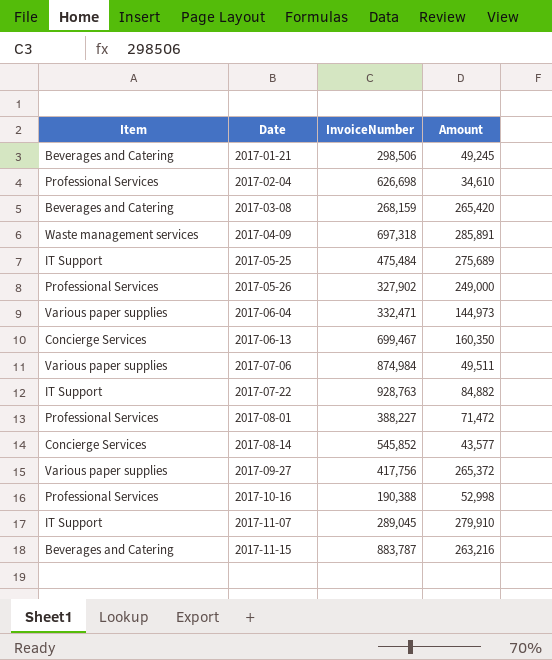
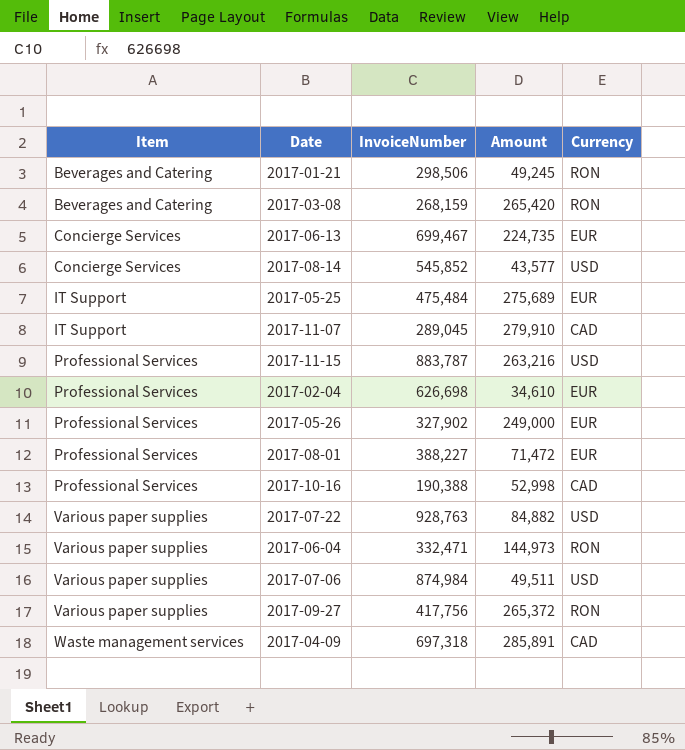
row order: Date ascending -> Item ascending
column Currency | position: none -> 5
2017-06-13 | Amount: 160,350 -> 224,735
2017-11-15 | Item: Beverages and Catering -> Professional Services
2017-07-22 | Item: IT Support -> Various paper supplies

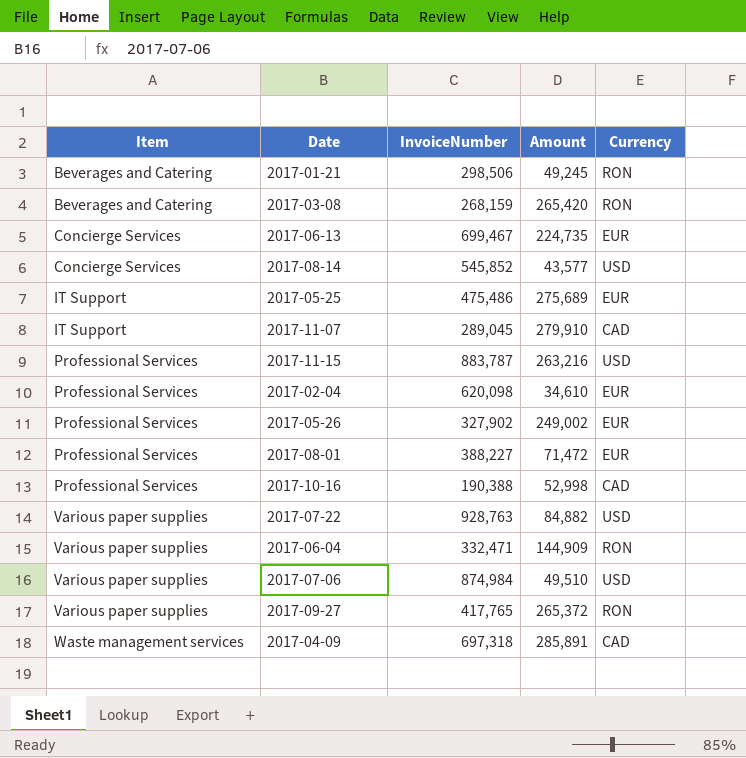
2017-05-25 | InvoiceNumber: 475,484 -> 475,486
2017-02-04 | InvoiceNumber: 626,698 -> 620,098
2017-05-26 | Amount: 249,000 -> 249,002
2017-06-04 | Amount: 144,973 -> 144,909
2017-07-06 | Amount: 49,511 -> 49,510
2017-09-27 | InvoiceNumber: 417,756 -> 417,765

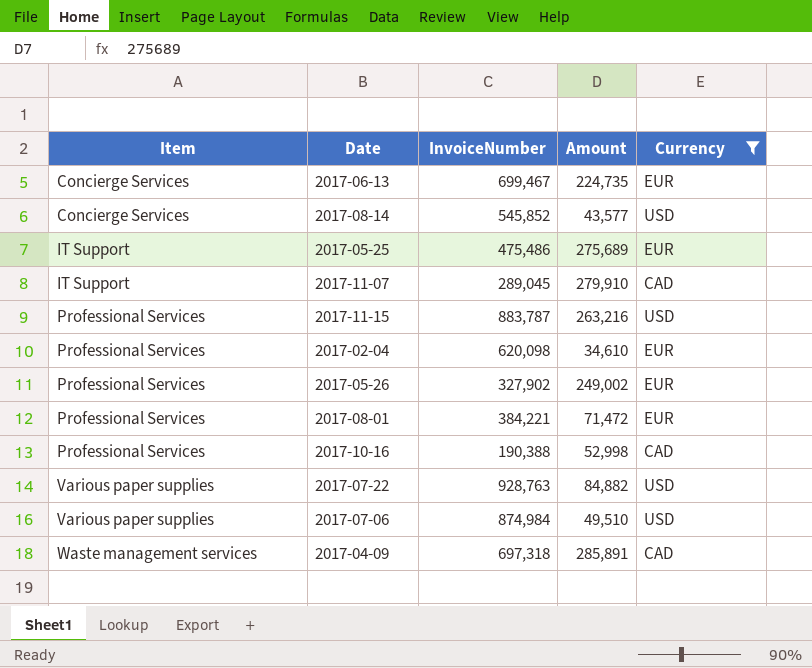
filter: none -> Currency != RON
2017-08-01 | InvoiceNumber: 388,227 -> 384,221

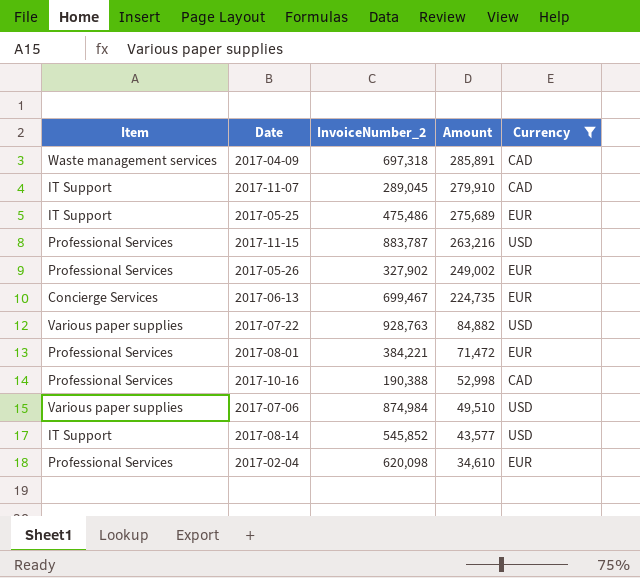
row order: Item ascending -> Amount descending
column name: InvoiceNumber -> InvoiceNumber_2
2017-08-14 | Item: Concierge Services -> IT Support

